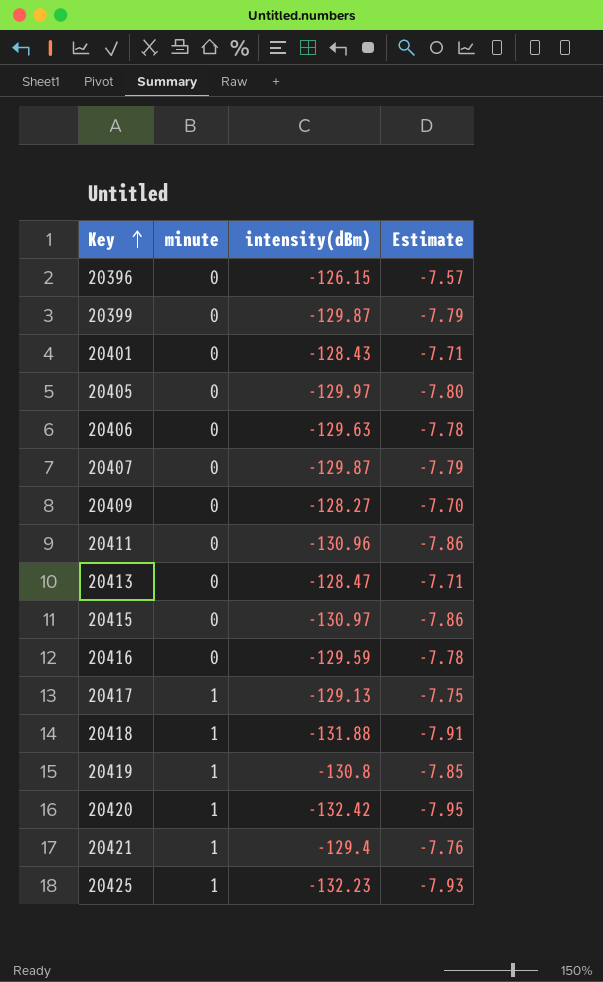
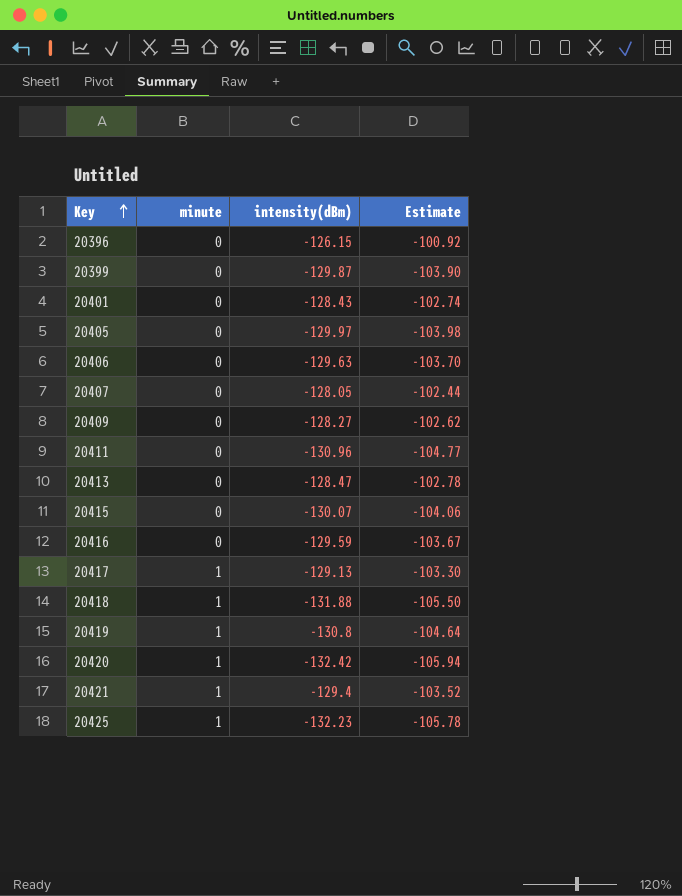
column Estimate | formula: [intensity(dBm)] * 0.06 -> [intensity(dBm)] * 0.8
20407 | intensity(dBm): -129.87 -> -128.05
20415 | intensity(dBm): -130.97 -> -130.07

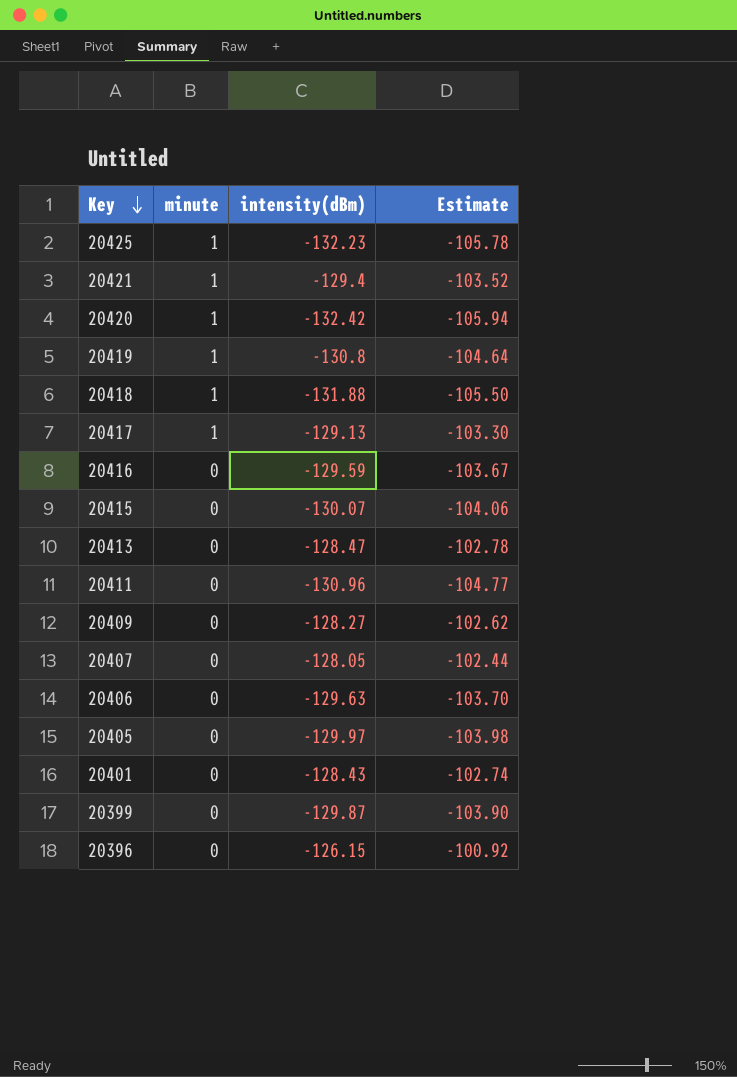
row order: Key ascending -> Key descending

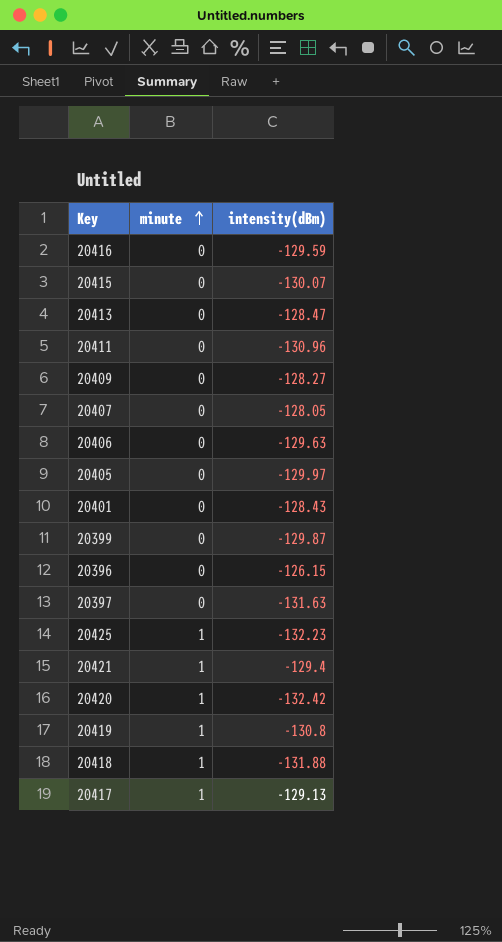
row order: Key descending -> minute ascending
column Estimate | formula: [intensity(dBm)] * 0.8 -> none
row 20397: none -> 0 | -131.63

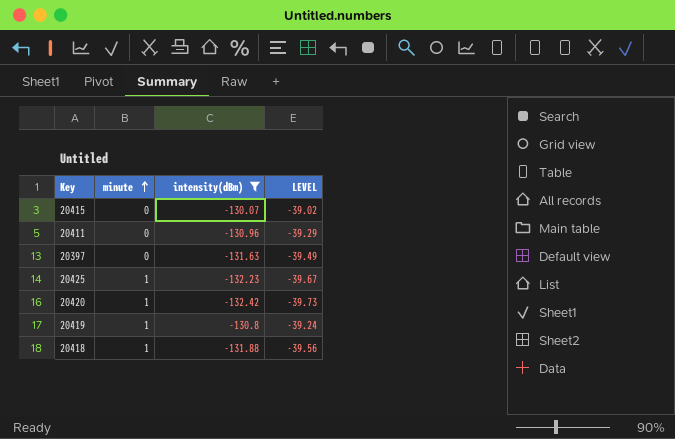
filter: none -> intensity(dBm) <= -130.07
column LEVEL | formula: none -> [intensity(dBm)] * 0.3

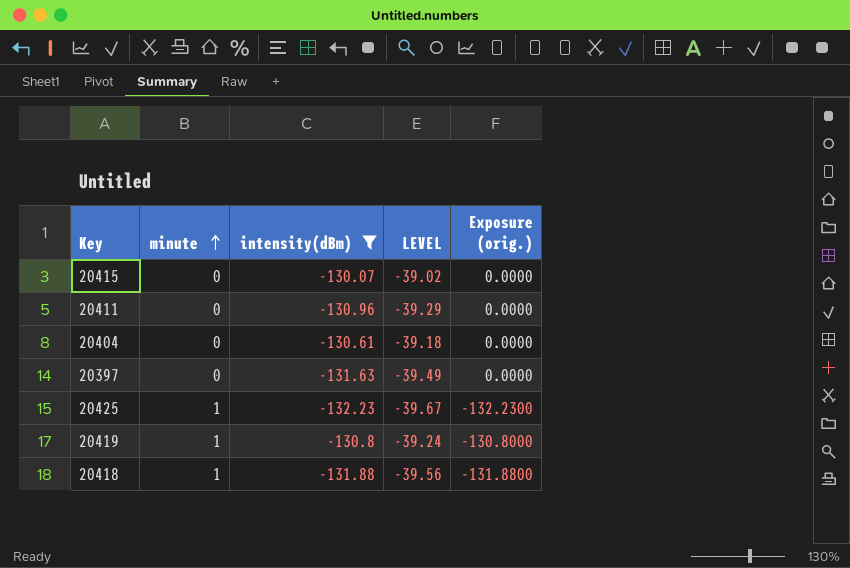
column Exposure (orig.) | formula: none -> [minute] * [intensity(dBm)]
row 20420: 1 | -132.42 | -39.73 -> none
row 20404: none -> 0 | -130.61 | -39.18 | 0.0000

